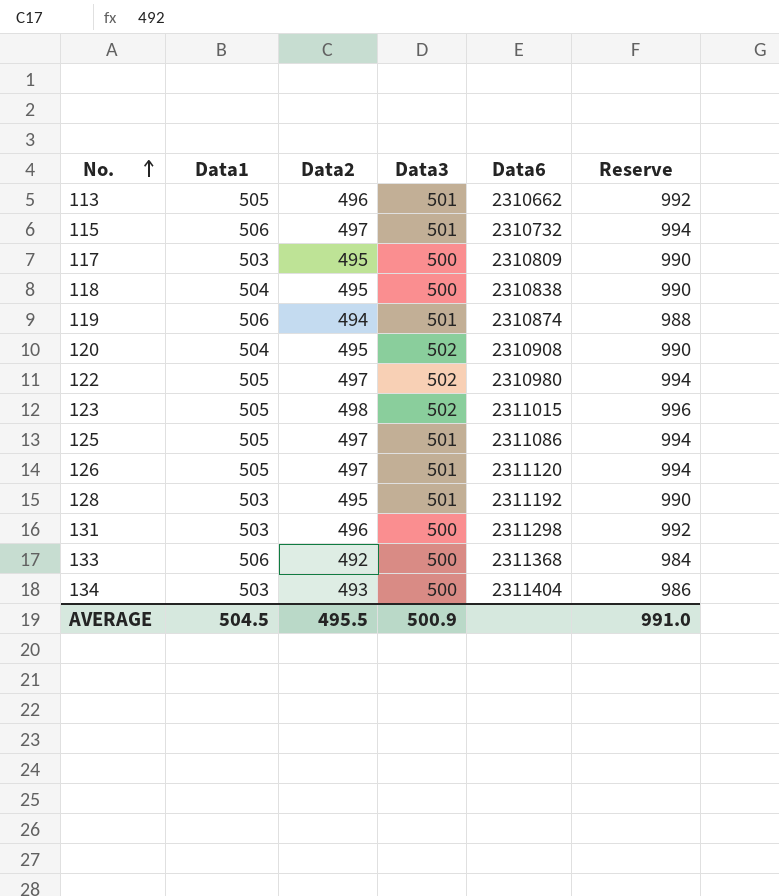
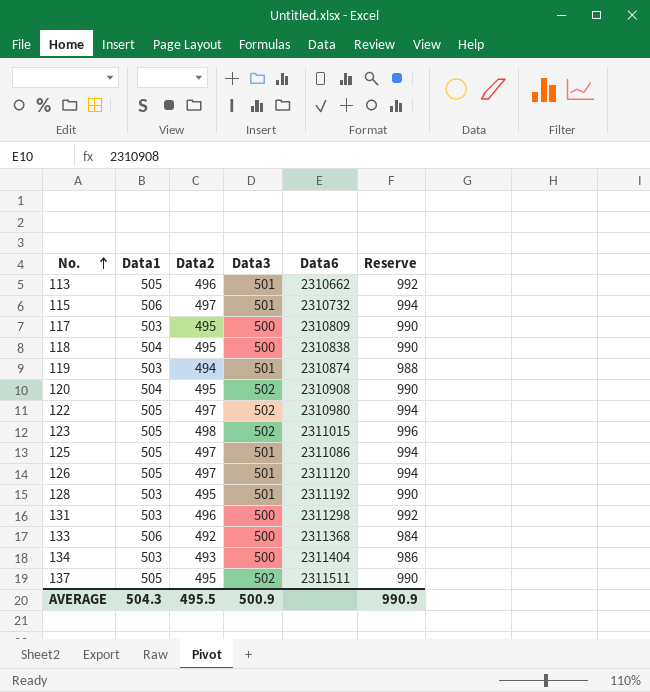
119 | Data1: 506 -> 503
row 137: none -> 505 | 495 | 502 | 2311511 | 990
AVERAGE | Data1: 504.5 -> 504.3
AVERAGE | Reserve: 991.0 -> 990.9

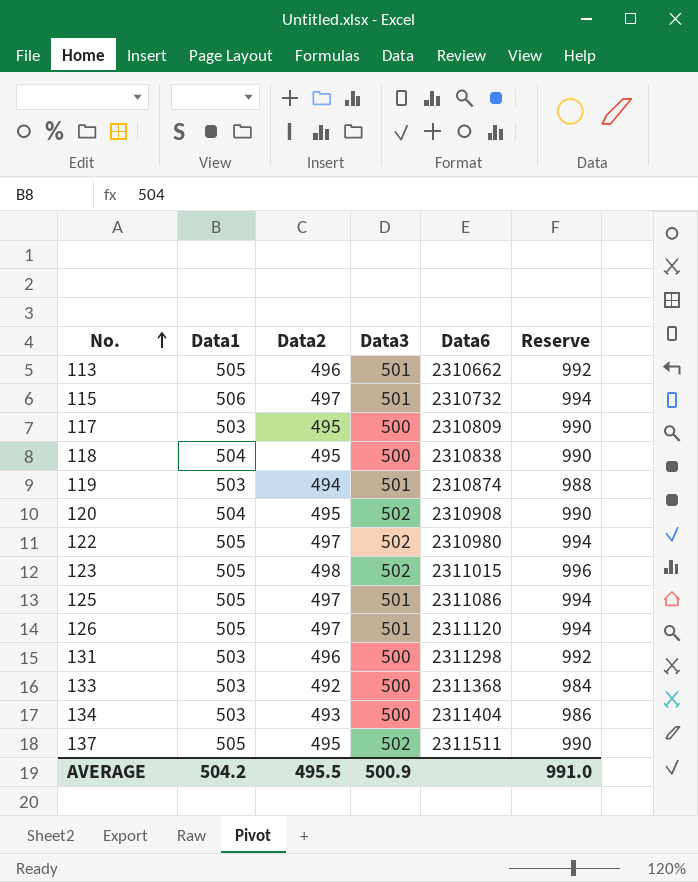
row 128: 503 | 495 | 501 | 2311192 | 990 -> none
133 | Data1: 506 -> 503
AVERAGE | Data1: 504.3 -> 504.2
AVERAGE | Reserve: 990.9 -> 991.0

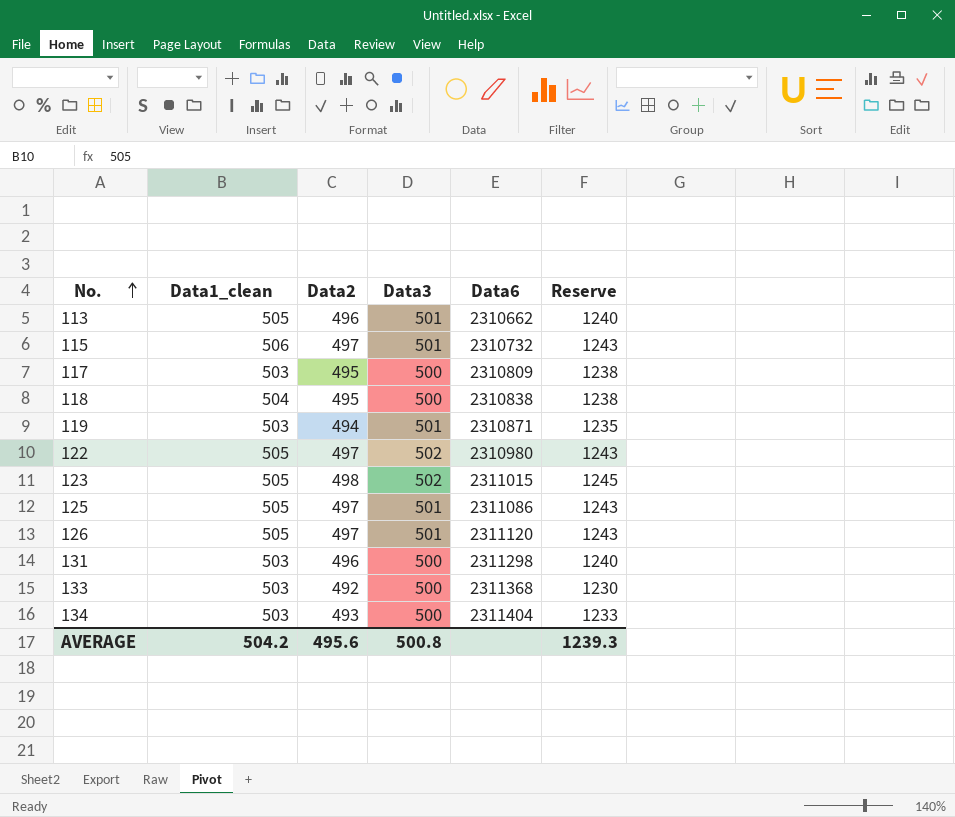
column name: Data1 -> Data1_clean
column Reserve | formula: [Data2] * 2 -> [Data2] * 2.5
row 120: 504 | 495 | 502 | 2310908 | 990 -> none
row 137: 505 | 495 | 502 | 2311511 | 990 -> none
119 | Data6: 2310874 -> 2310871
AVERAGE | Data2: 495.5 -> 495.6
AVERAGE | Data3: 500.9 -> 500.8
AVERAGE | Reserve: 991.0 -> 1239.3

